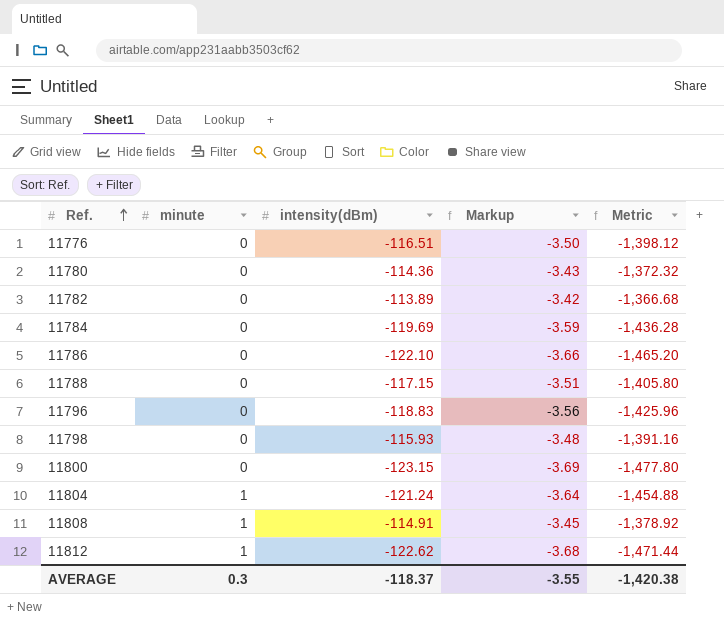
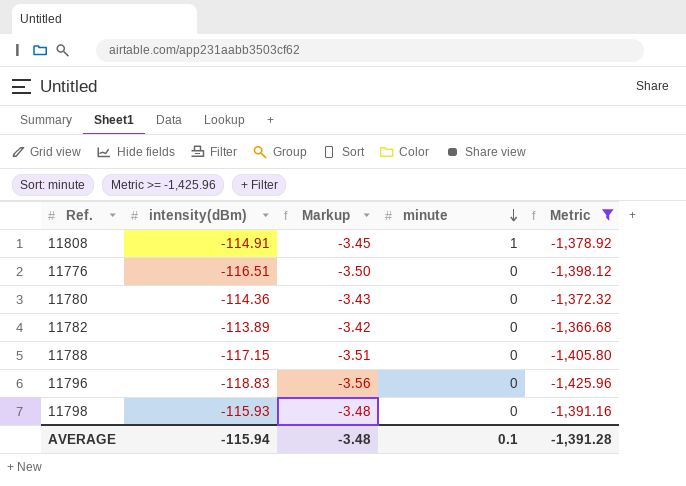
filter: none -> Metric >= -1,425.96
row order: Ref. ascending -> minute descending
column minute | position: 2 -> 4
AVERAGE | intensity(dBm): -118.37 -> -115.94
AVERAGE | Markup: -3.55 -> -3.48
AVERAGE | minute: 0.3 -> 0.1
AVERAGE | Metric: -1,420.38 -> -1,391.28

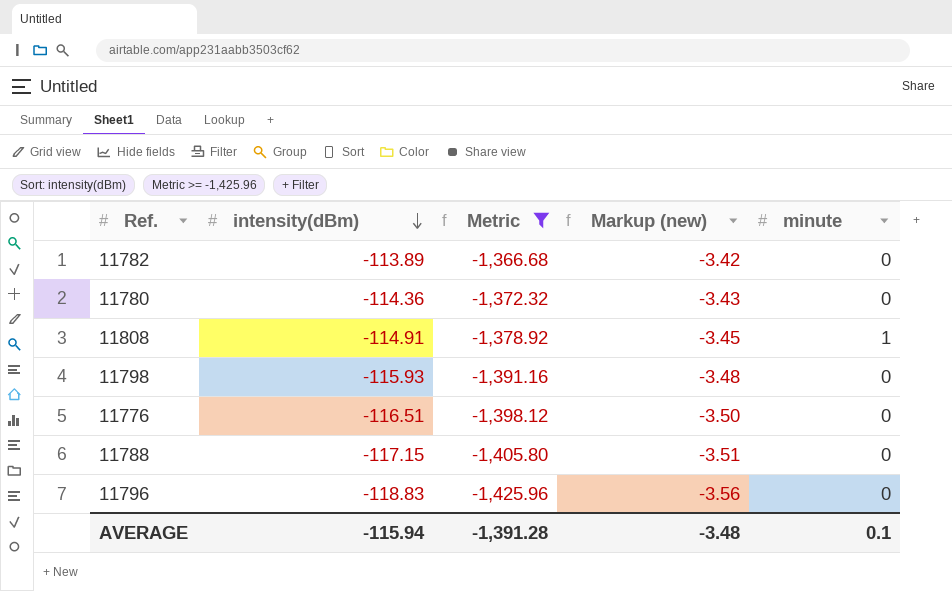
row order: minute descending -> intensity(dBm) descending
column Metric | position: 5 -> 3
column name: Markup -> Markup (new)

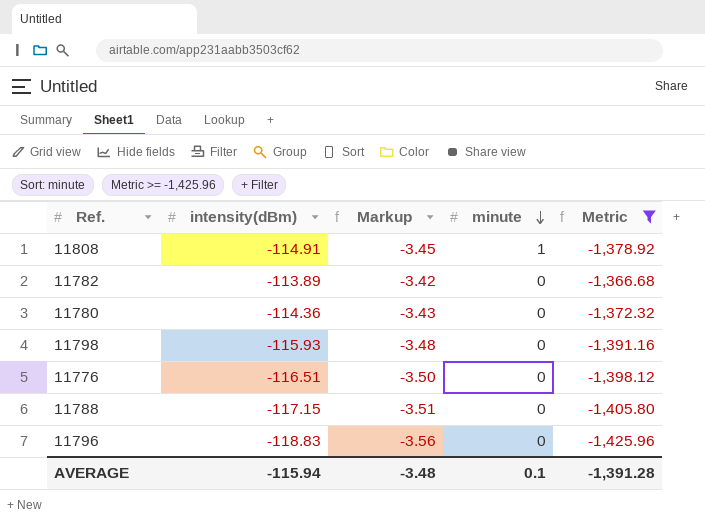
row order: intensity(dBm) descending -> minute descending
column name: Markup (new) -> Markup
column Metric | position: 3 -> 5

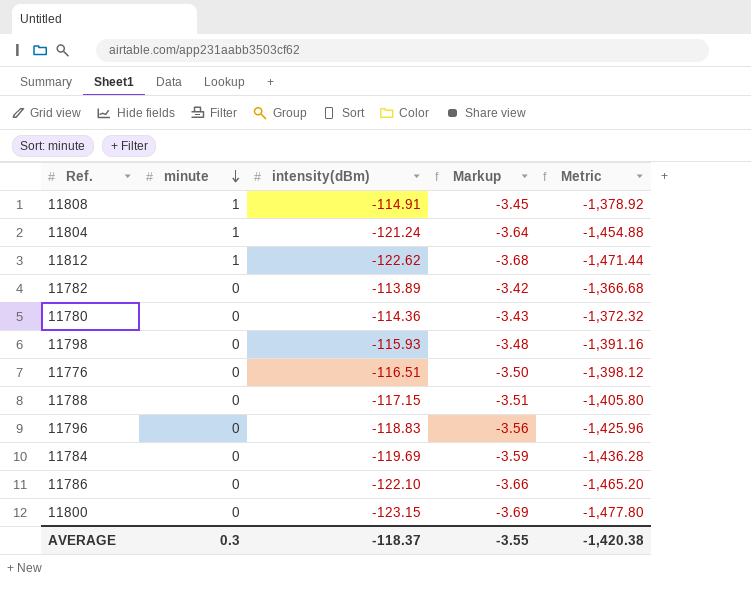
filter: Metric >= -1,425.96 -> none
column minute | position: 4 -> 2
AVERAGE | minute: 0.1 -> 0.3
AVERAGE | intensity(dBm): -115.94 -> -118.37
AVERAGE | Markup: -3.48 -> -3.55
AVERAGE | Metric: -1,391.28 -> -1,420.38

